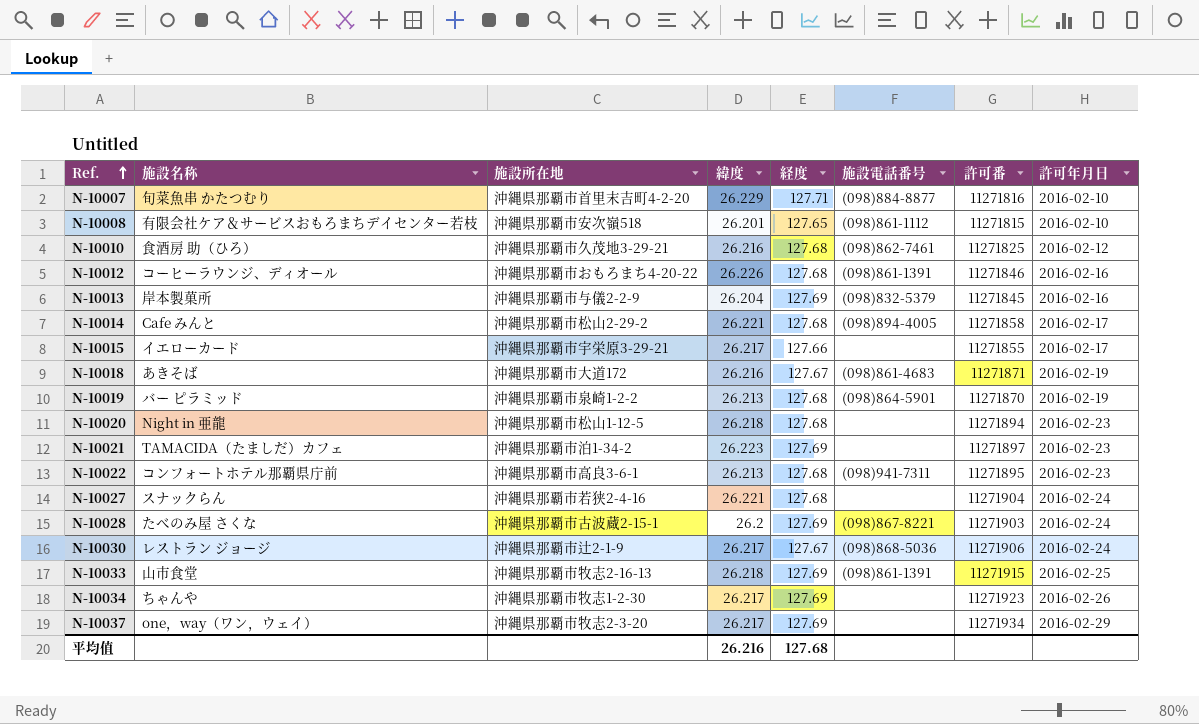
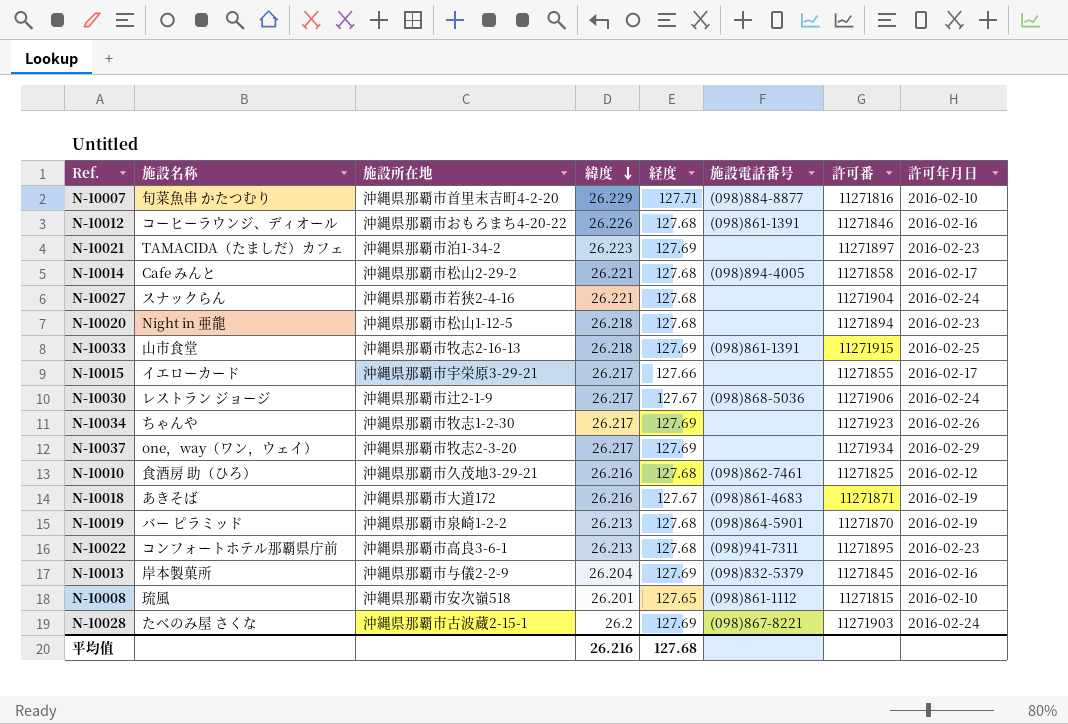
row order: Ref. ascending -> 緯度 descending
N-10008 | 施設名称: 有限会社ケア＆サービスおもろまちデイセンター若枝 -> 琉風

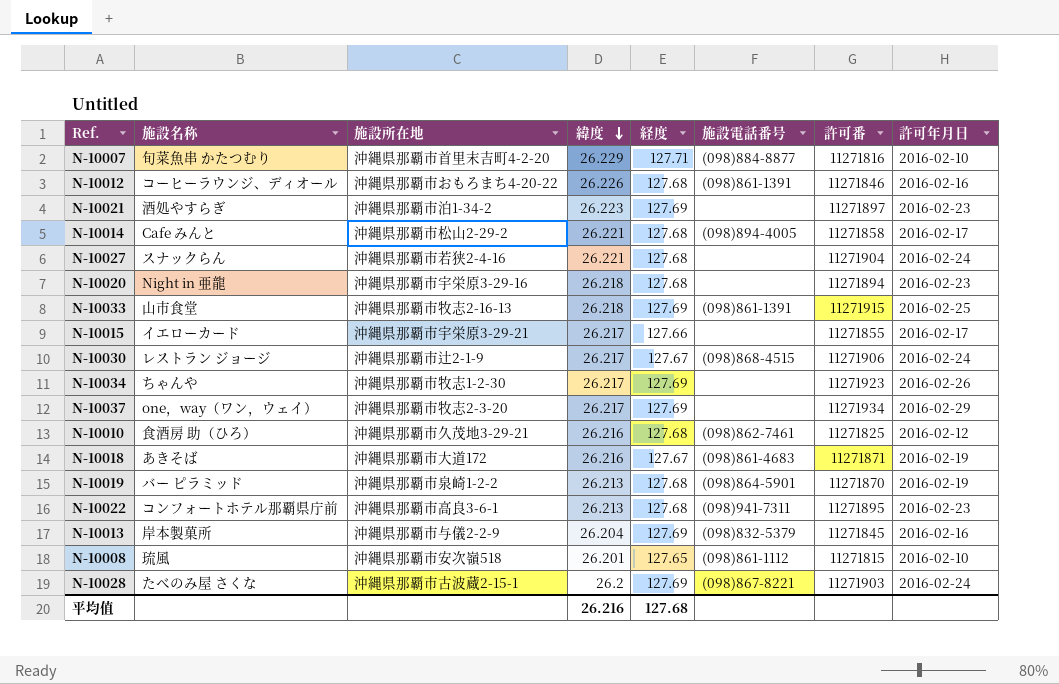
N-10021 | 施設名称: TAMACIDA（たましだ）カフェ -> 酒処やすらぎ
N-10020 | 施設所在地: 沖縄県那覇市松山1-12-5 -> 沖縄県那覇市宇栄原3-29-16
N-10030 | 施設電話番号: (098)868-5036 -> (098)868-4515

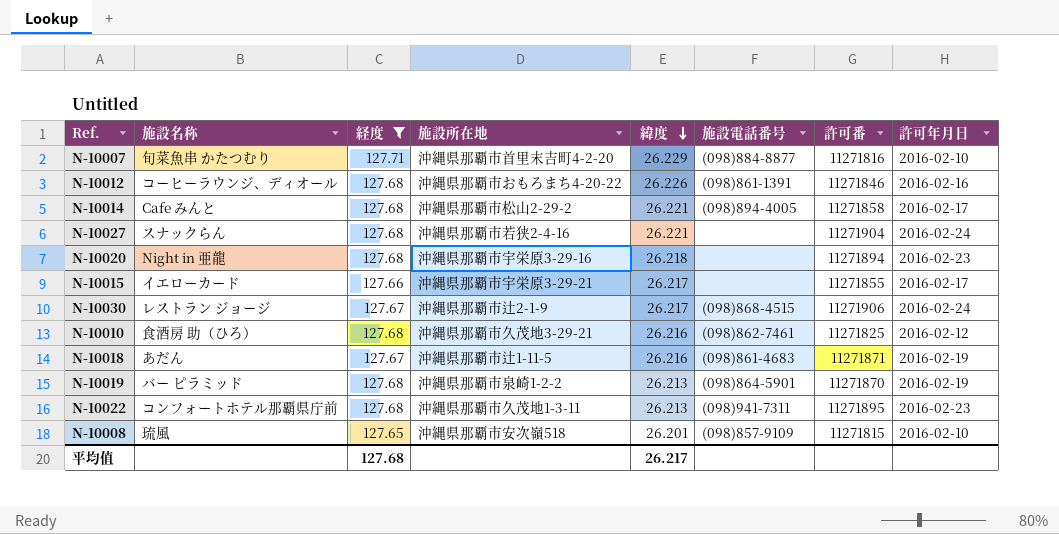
filter: none -> 経度 != 127.69
column 経度 | position: 5 -> 3
N-10018 | 施設名称: あきそば -> あだん
N-10018 | 施設所在地: 沖縄県那覇市大道172 -> 沖縄県那覇市辻1-11-5
N-10022 | 施設所在地: 沖縄県那覇市高良3-6-1 -> 沖縄県那覇市久茂地1-3-11
N-10008 | 施設電話番号: (098)861-1112 -> (098)857-9109
平均值 | 緯度: 26.216 -> 26.217

